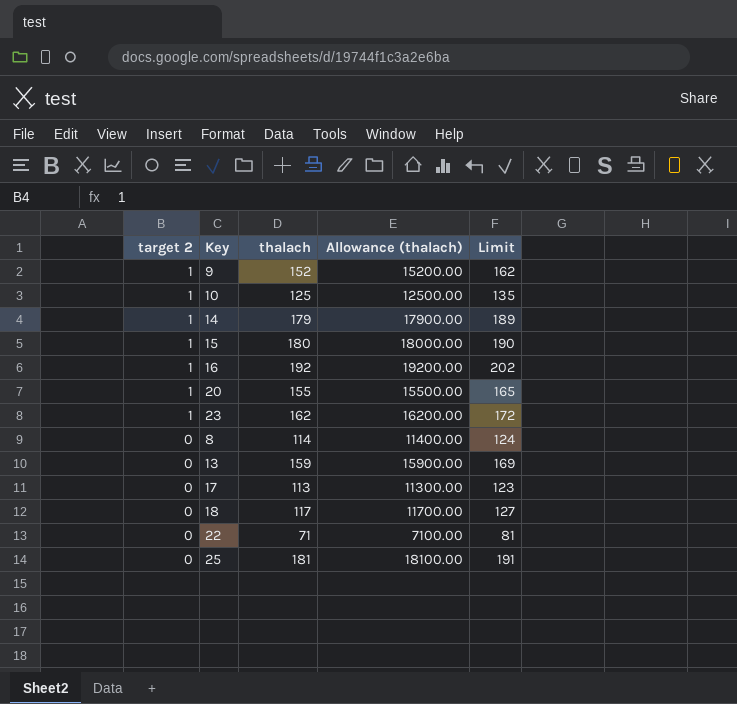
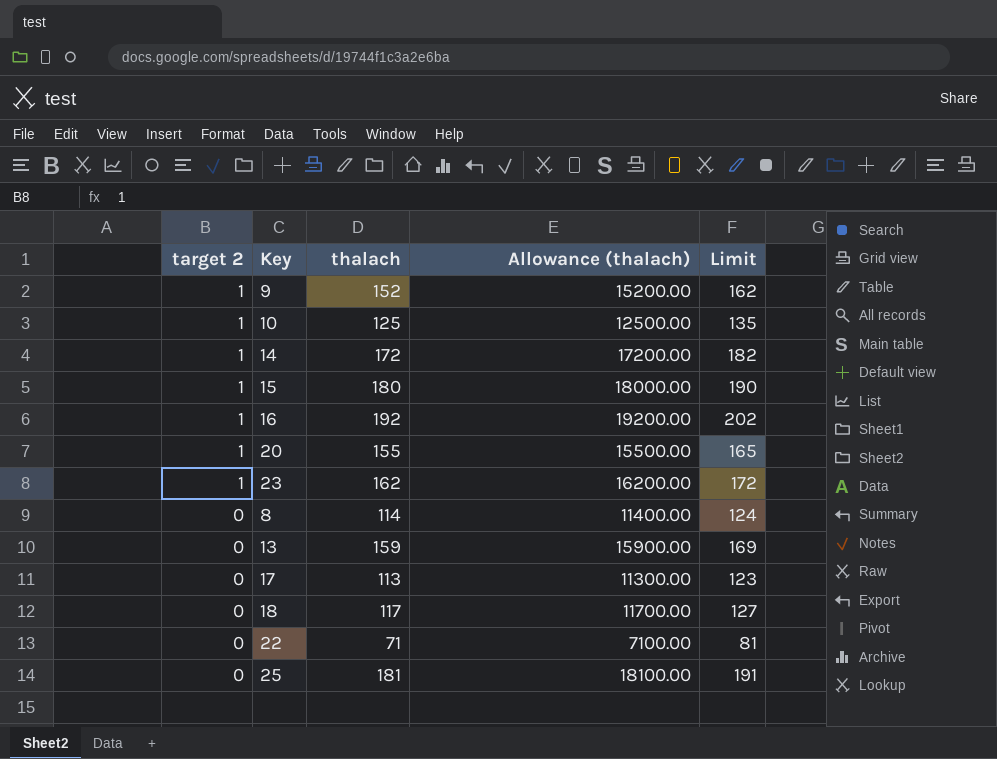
14 | thalach: 179 -> 172
14 | Allowance (thalach): 17900.00 -> 17200.00
14 | Limit: 189 -> 182

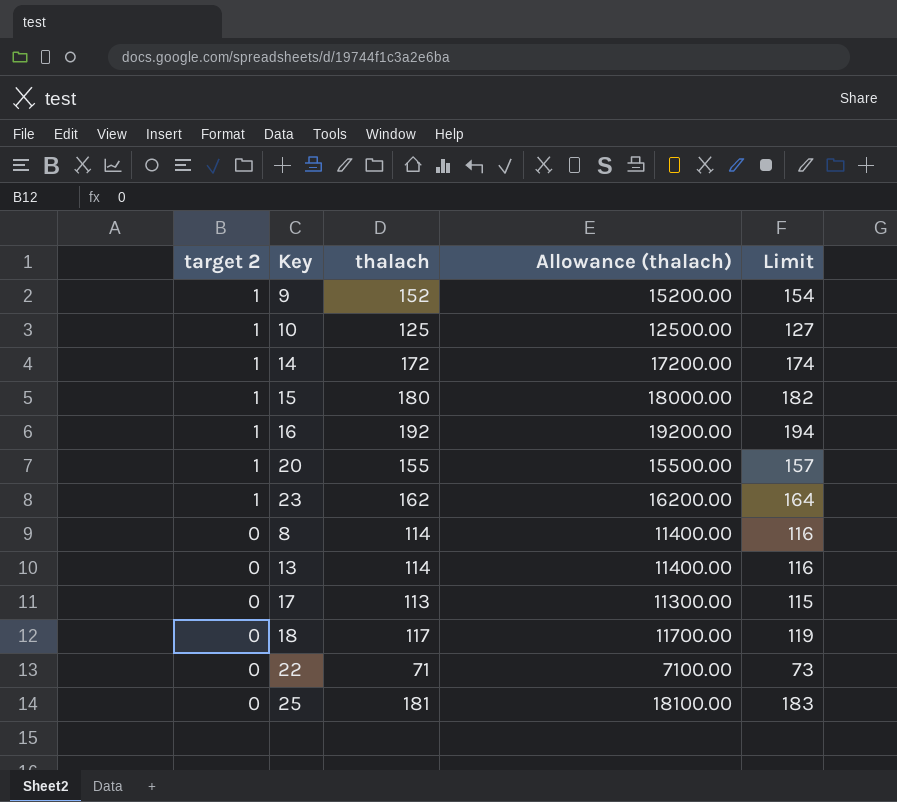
column Limit | formula: [thalach] + 10 -> [thalach] + 2
13 | thalach: 159 -> 114
13 | Allowance (thalach): 15900.00 -> 11400.00

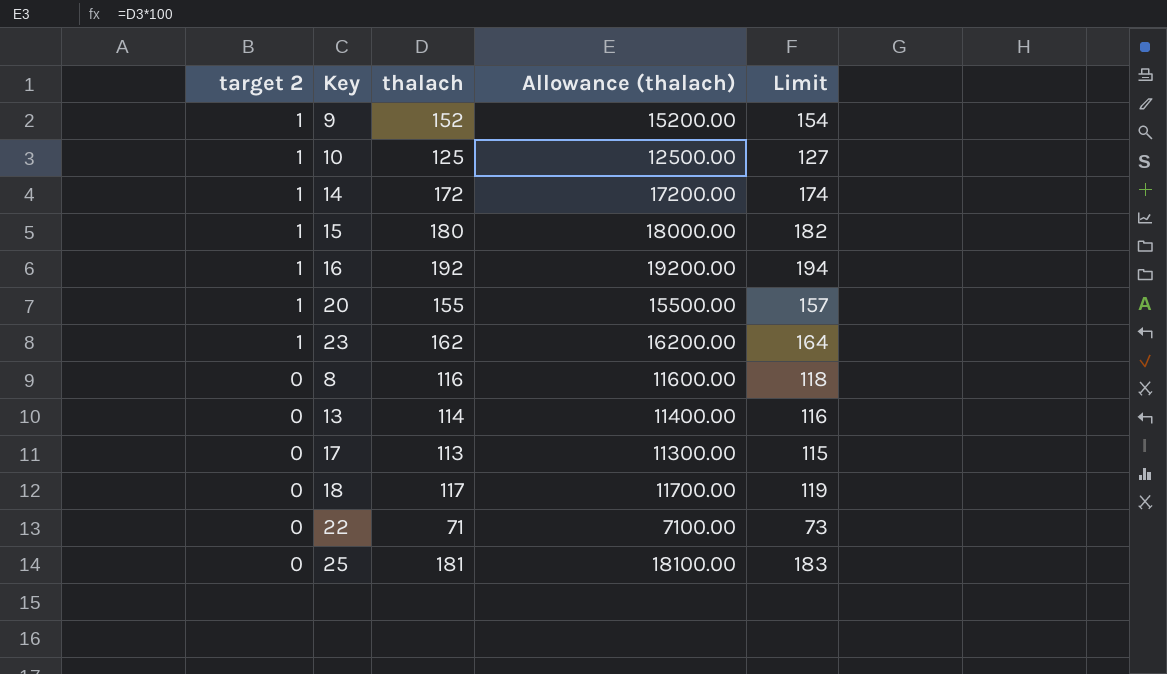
8 | thalach: 114 -> 116
8 | Allowance (thalach): 11400.00 -> 11600.00
8 | Limit: 116 -> 118

